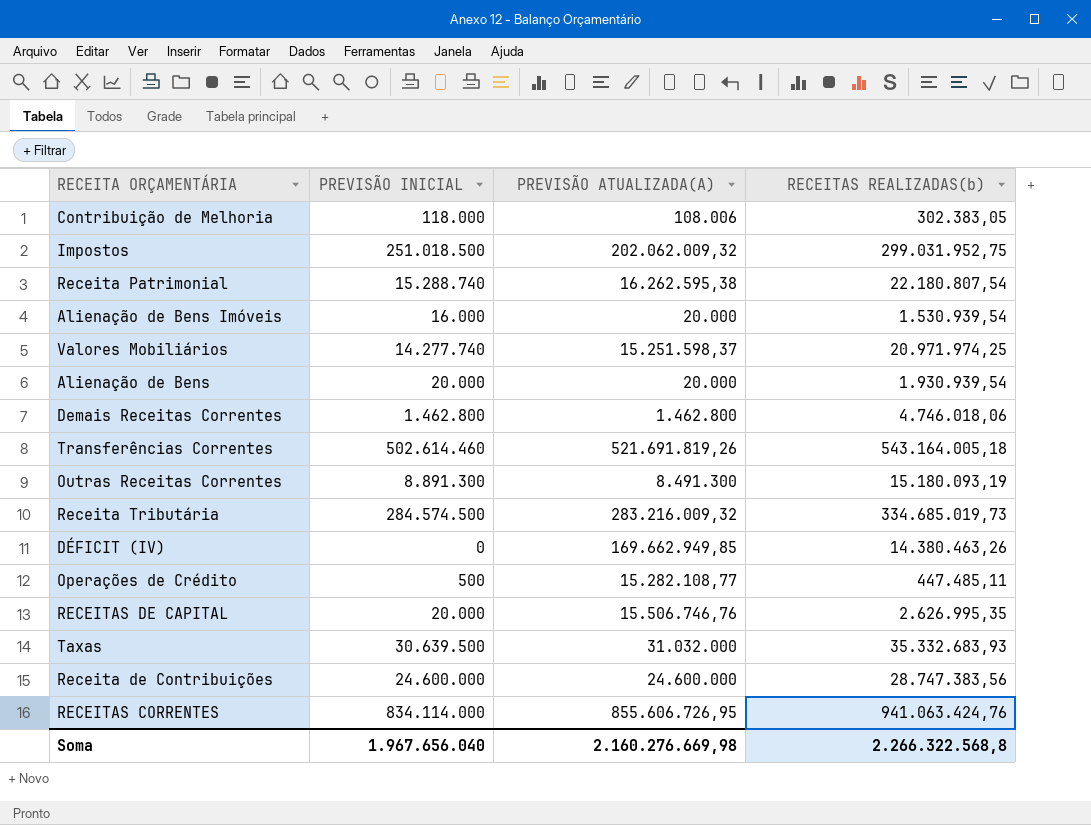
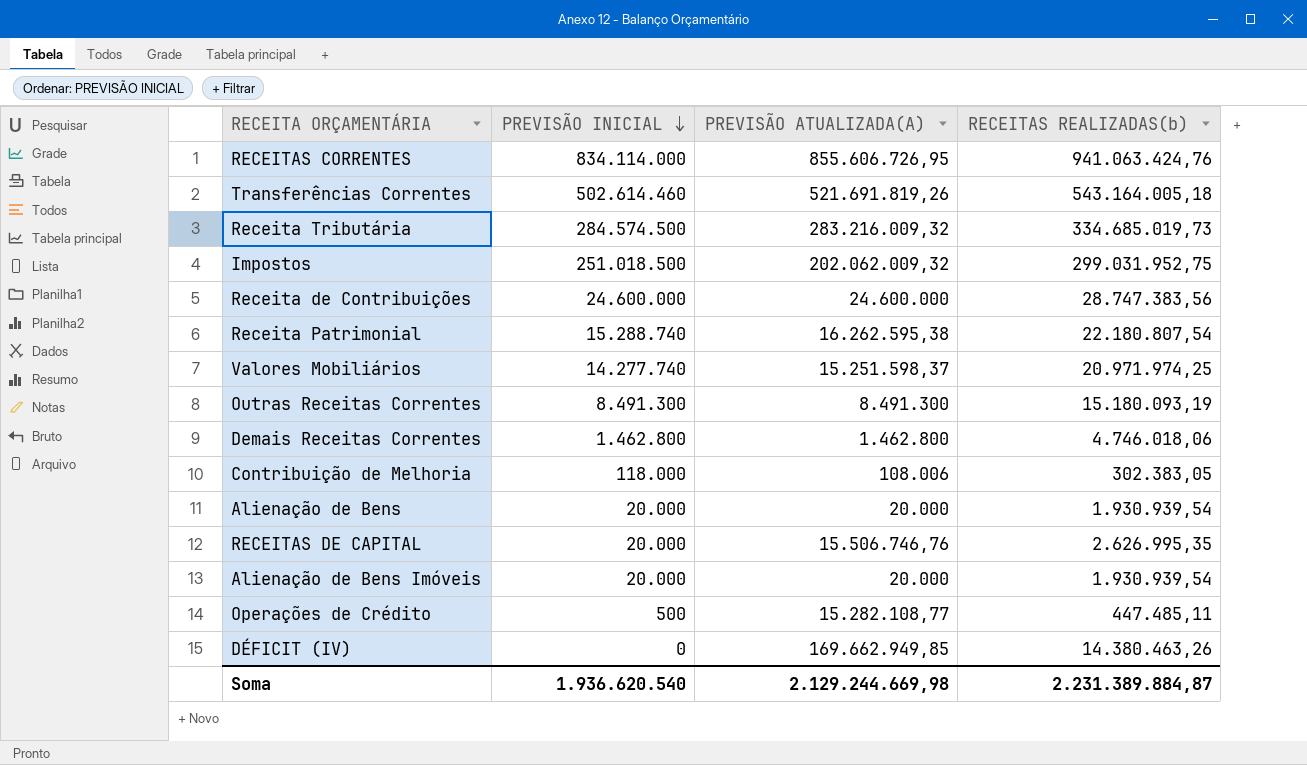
row order: none -> PREVISÃO INICIAL descending
row Taxas: 30.639.500 | 31.032.000 | 35.332.683,93 -> none
Outras Receitas Correntes | PREVISÃO INICIAL: 8.891.300 -> 8.491.300
Alienação de Bens Imóveis | PREVISÃO INICIAL: 16.000 -> 20.000
Alienação de Bens Imóveis | RECEITAS REALIZADAS(b): 1.530.939,54 -> 1.930.939,54
Soma | PREVISÃO INICIAL: 1.967.656.040 -> 1.936.620.540
Soma | PREVISÃO ATUALIZADA(A): 2.160.276.669,98 -> 2.129.244.669,98
Soma | RECEITAS REALIZADAS(b): 2.266.322.568,8 -> 2.231.389.884,87

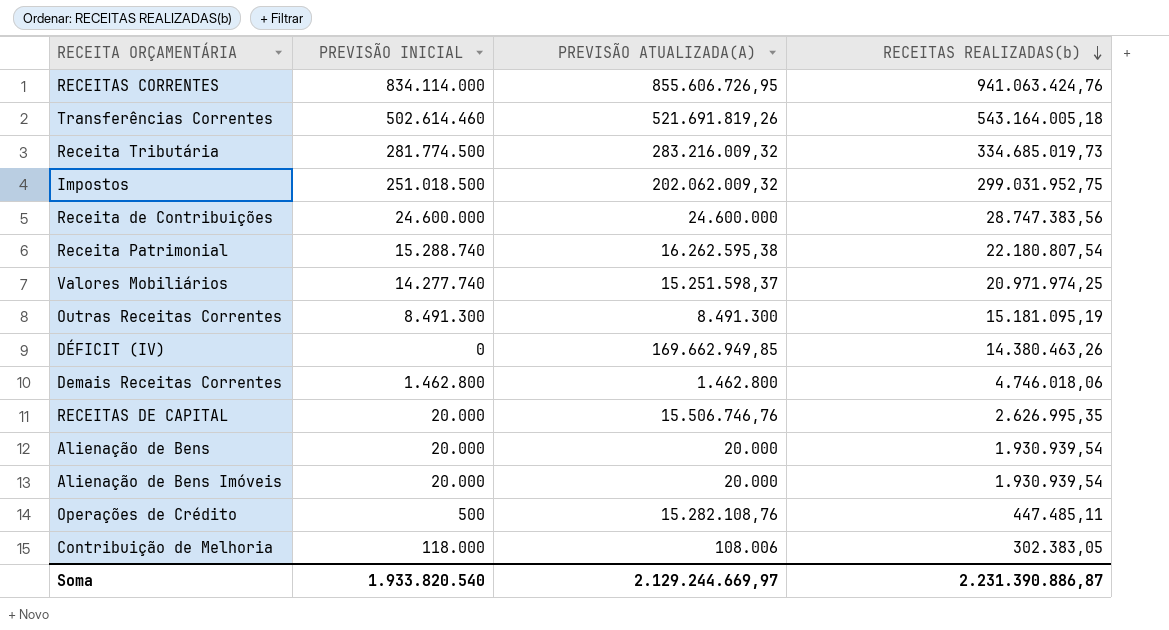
row order: PREVISÃO INICIAL descending -> RECEITAS REALIZADAS(b) descending
Receita Tributária | PREVISÃO INICIAL: 284.574.500 -> 281.774.500
Outras Receitas Correntes | RECEITAS REALIZADAS(b): 15.180.093,19 -> 15.181.095,19
Operações de Crédito | PREVISÃO ATUALIZADA(A): 15.282.108,77 -> 15.282.108,76
Soma | PREVISÃO INICIAL: 1.936.620.540 -> 1.933.820.540
Soma | PREVISÃO ATUALIZADA(A): 2.129.244.669,98 -> 2.129.244.669,97
Soma | RECEITAS REALIZADAS(b): 2.231.389.884,87 -> 2.231.390.886,87

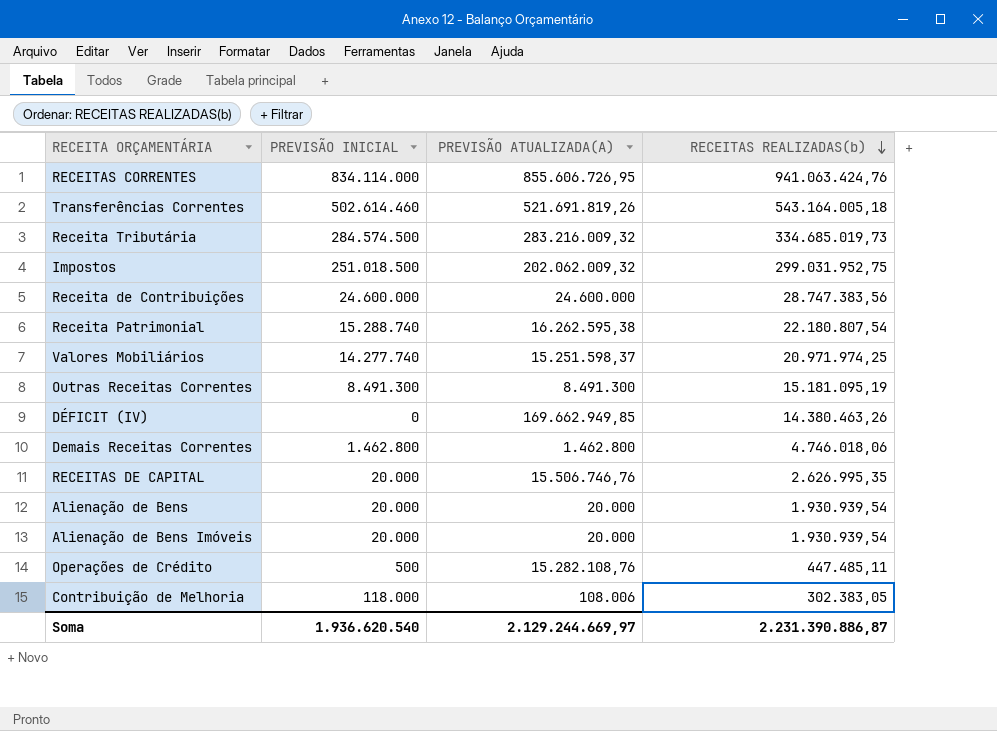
Receita Tributária | PREVISÃO INICIAL: 281.774.500 -> 284.574.500
Soma | PREVISÃO INICIAL: 1.933.820.540 -> 1.936.620.540

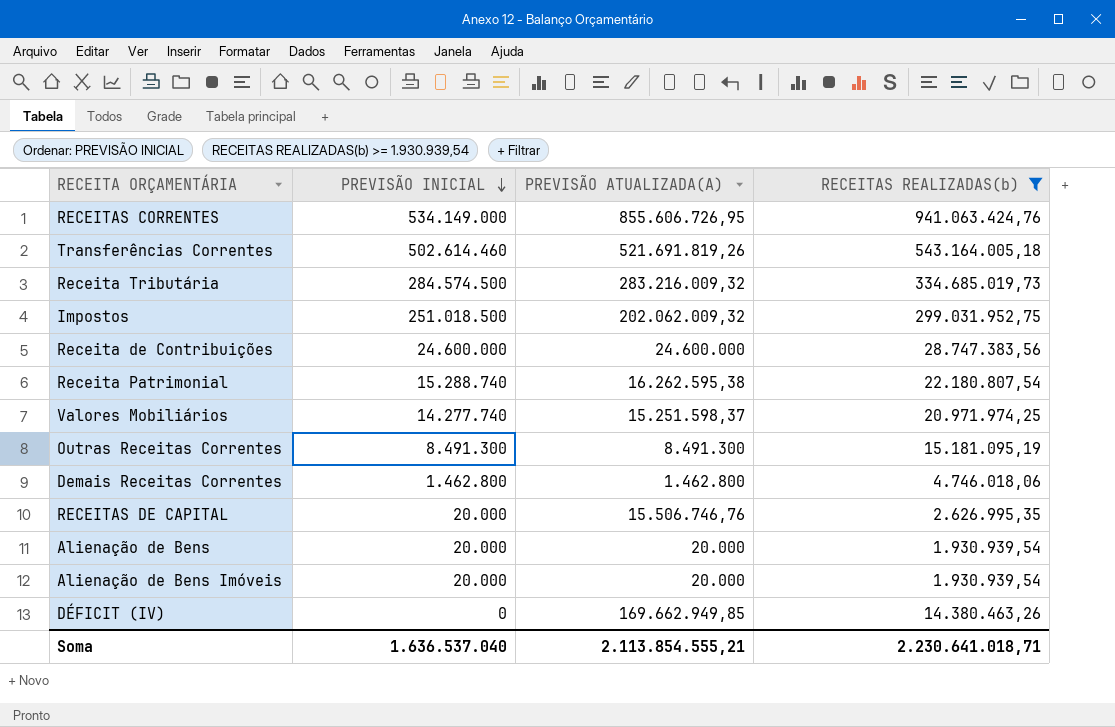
filter: none -> RECEITAS REALIZADAS(b) >= 1.930.939,54
row order: RECEITAS REALIZADAS(b) descending -> PREVISÃO INICIAL descending
RECEITAS CORRENTES | PREVISÃO INICIAL: 834.114.000 -> 534.149.000
Soma | PREVISÃO INICIAL: 1.936.620.540 -> 1.636.537.040
Soma | PREVISÃO ATUALIZADA(A): 2.129.244.669,97 -> 2.113.854.555,21
Soma | RECEITAS REALIZADAS(b): 2.231.390.886,87 -> 2.230.641.018,71

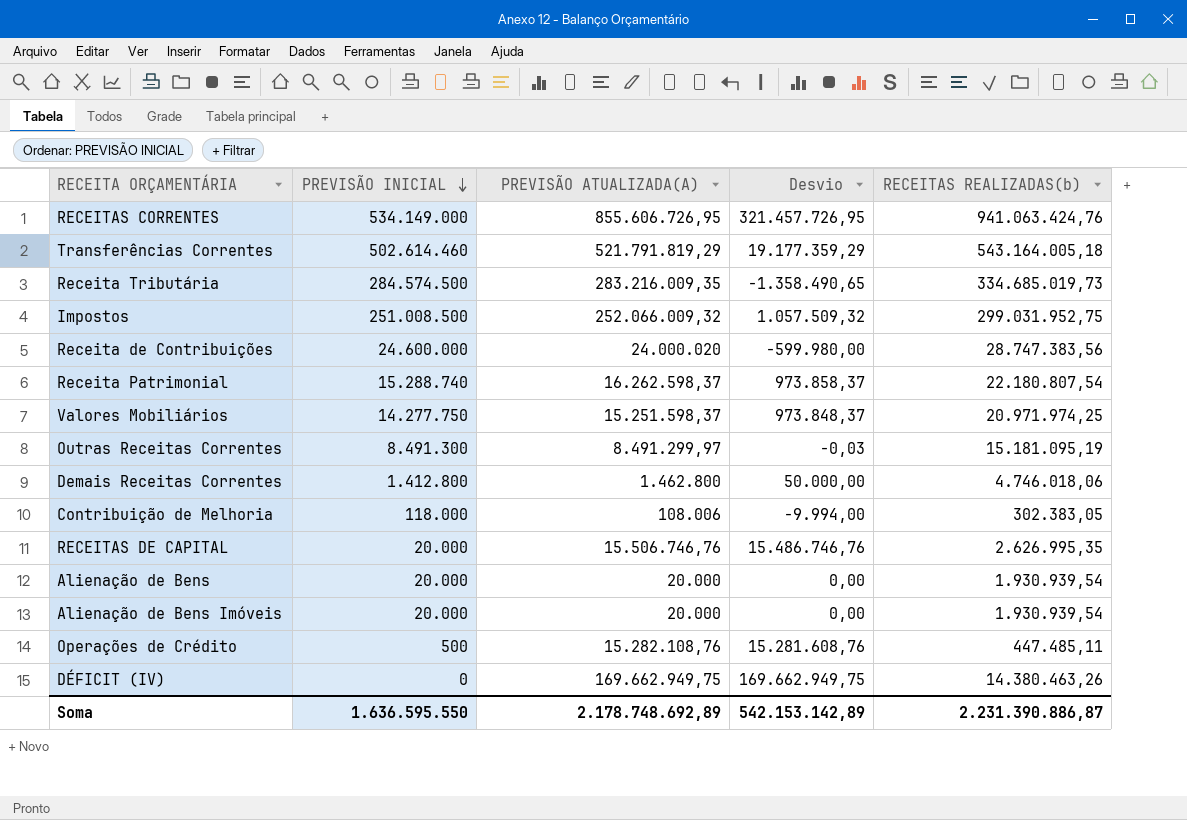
filter: RECEITAS REALIZADAS(b) >= 1.930.939,54 -> none
column Desvio | formula: none -> [PREVISÃO ATUALIZADA(A)] - [PREVISÃO INICIAL]
Transferências Correntes | PREVISÃO ATUALIZADA(A): 521.691.819,26 -> 521.791.819,29
Receita Tributária | PREVISÃO ATUALIZADA(A): 283.216.009,32 -> 283.216.009,35
Impostos | PREVISÃO INICIAL: 251.018.500 -> 251.008.500
Impostos | PREVISÃO ATUALIZADA(A): 202.062.009,32 -> 252.066.009,32
Receita de Contribuições | PREVISÃO ATUALIZADA(A): 24.600.000 -> 24.000.020
Receita Patrimonial | PREVISÃO ATUALIZADA(A): 16.262.595,38 -> 16.262.598,37
Valores Mobiliários | PREVISÃO INICIAL: 14.277.740 -> 14.277.750
Outras Receitas Correntes | PREVISÃO ATUALIZADA(A): 8.491.300 -> 8.491.299,97
Demais Receitas Correntes | PREVISÃO INICIAL: 1.462.800 -> 1.412.800
DÉFICIT (IV) | PREVISÃO ATUALIZADA(A): 169.662.949,85 -> 169.662.949,75
Soma | PREVISÃO INICIAL: 1.636.537.040 -> 1.636.595.550
Soma | PREVISÃO ATUALIZADA(A): 2.113.854.555,21 -> 2.178.748.692,89
Soma | RECEITAS REALIZADAS(b): 2.230.641.018,71 -> 2.231.390.886,87

